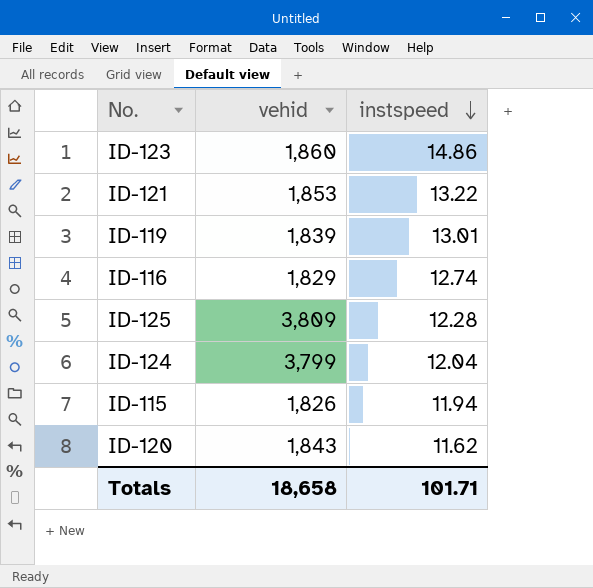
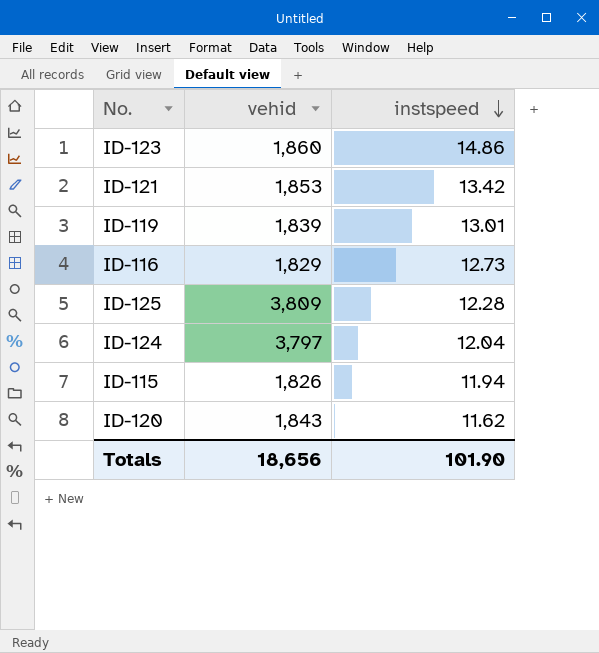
ID-121 | instspeed: 13.22 -> 13.42
ID-116 | instspeed: 12.74 -> 12.73
ID-124 | vehid: 3,799 -> 3,797
Totals | vehid: 18,658 -> 18,656
Totals | instspeed: 101.71 -> 101.90

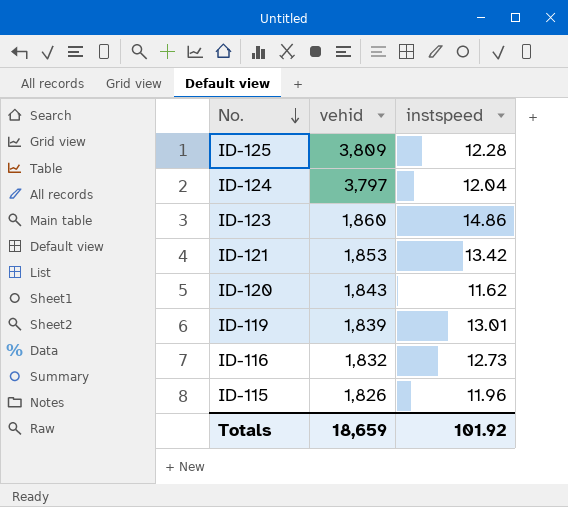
row order: instspeed descending -> No. descending
ID-116 | vehid: 1,829 -> 1,832
ID-115 | instspeed: 11.94 -> 11.96
Totals | vehid: 18,656 -> 18,659
Totals | instspeed: 101.90 -> 101.92

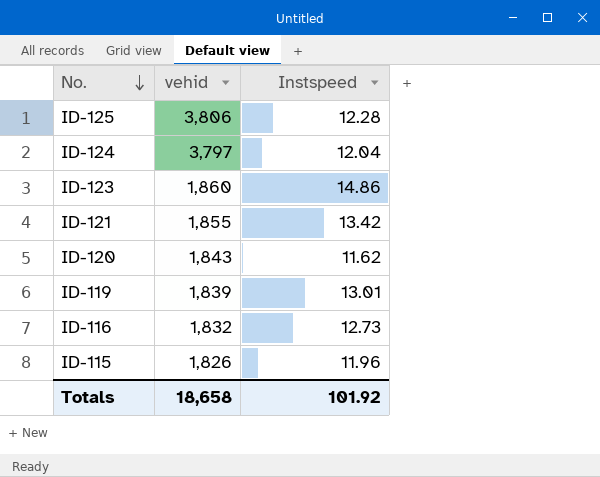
column name: instspeed -> Instspeed
ID-125 | vehid: 3,809 -> 3,806
ID-121 | vehid: 1,853 -> 1,855
Totals | vehid: 18,659 -> 18,658

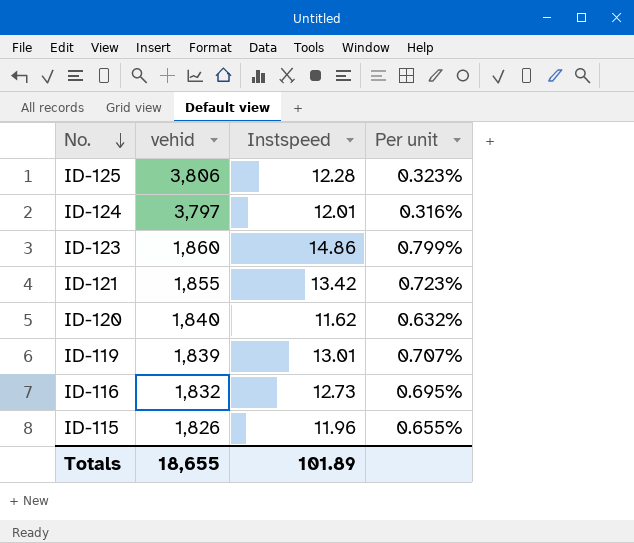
column Per unit | formula: none -> [Instspeed] / [vehid]
ID-124 | Instspeed: 12.04 -> 12.01
ID-120 | vehid: 1,843 -> 1,840
Totals | vehid: 18,658 -> 18,655
Totals | Instspeed: 101.92 -> 101.89

